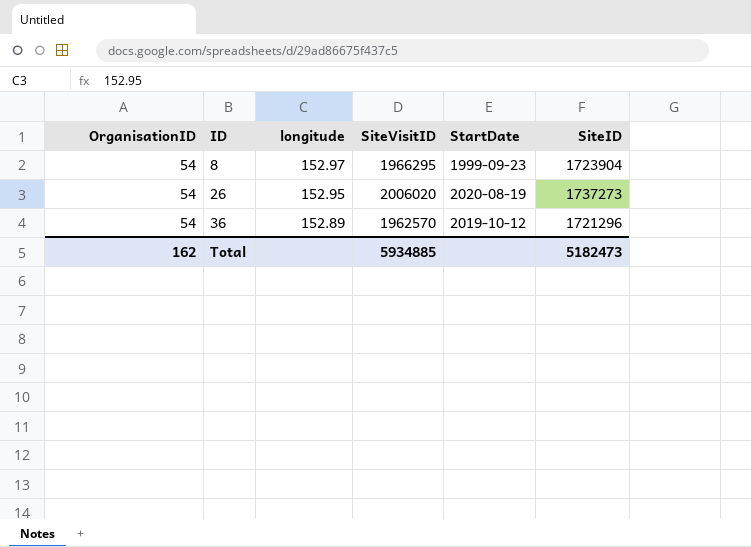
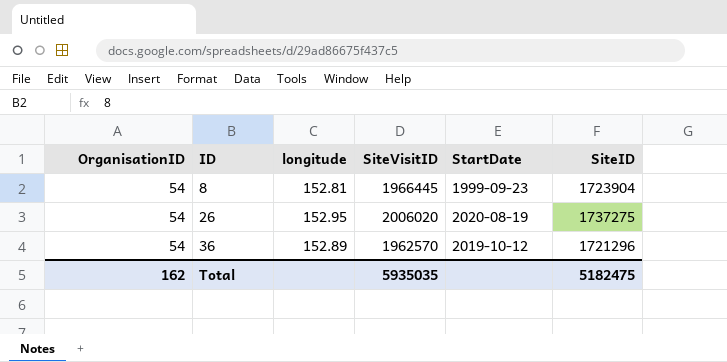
8 | longitude: 152.97 -> 152.81
8 | SiteVisitID: 1966295 -> 1966445
26 | SiteID: 1737273 -> 1737275
Total | SiteVisitID: 5934885 -> 5935035
Total | SiteID: 5182473 -> 5182475

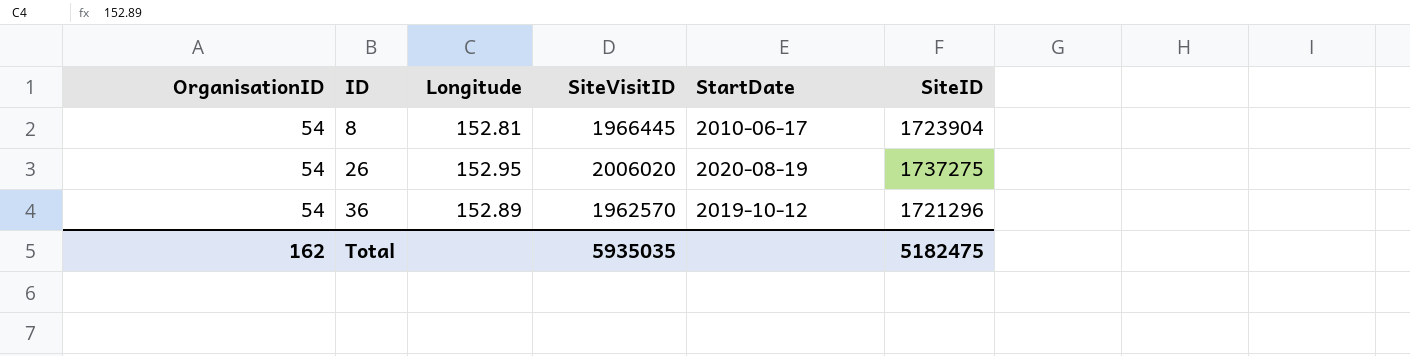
column name: longitude -> Longitude
8 | StartDate: 1999-09-23 -> 2010-06-17

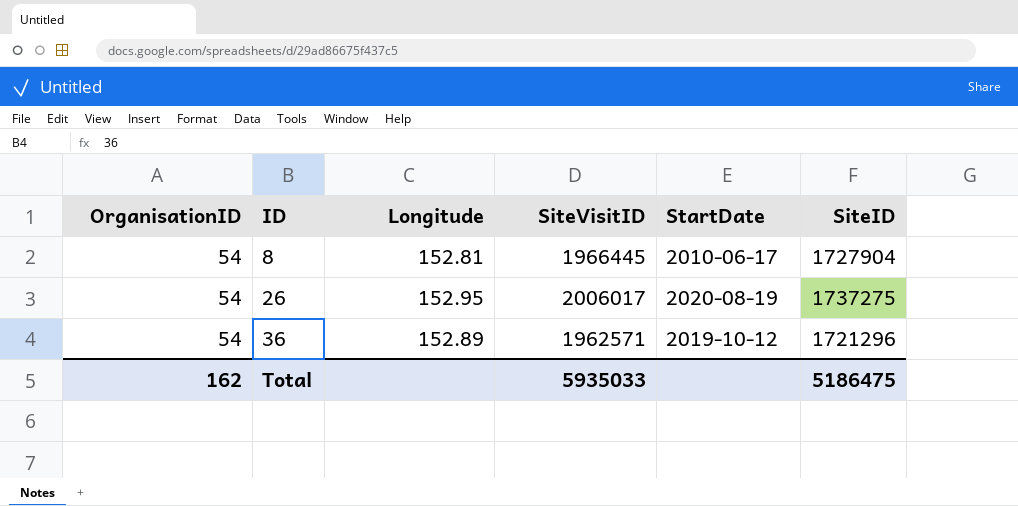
8 | SiteID: 1723904 -> 1727904
26 | SiteVisitID: 2006020 -> 2006017
36 | SiteVisitID: 1962570 -> 1962571
Total | SiteVisitID: 5935035 -> 5935033
Total | SiteID: 5182475 -> 5186475

